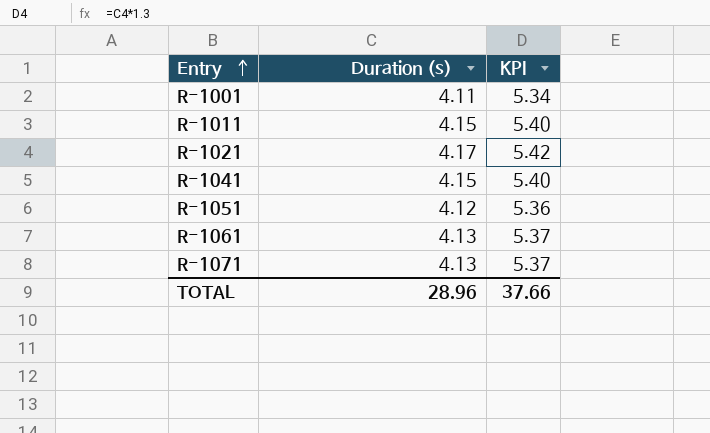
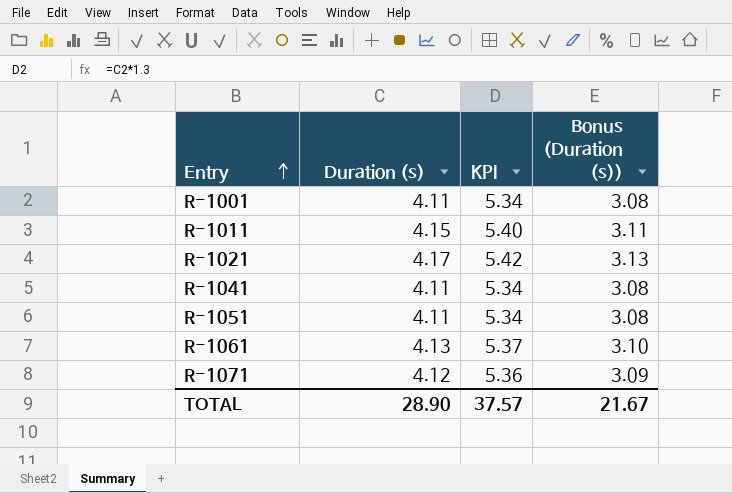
column Bonus (Duration (s)) | formula: none -> [Duration (s)] * 0.75
R-1041 | Duration (s): 4.15 -> 4.11
R-1041 | KPI: 5.40 -> 5.34
R-1051 | Duration (s): 4.12 -> 4.11
R-1051 | KPI: 5.36 -> 5.34
R-1071 | Duration (s): 4.13 -> 4.12
R-1071 | KPI: 5.37 -> 5.36
TOTAL | Duration (s): 28.96 -> 28.90
TOTAL | KPI: 37.66 -> 37.57

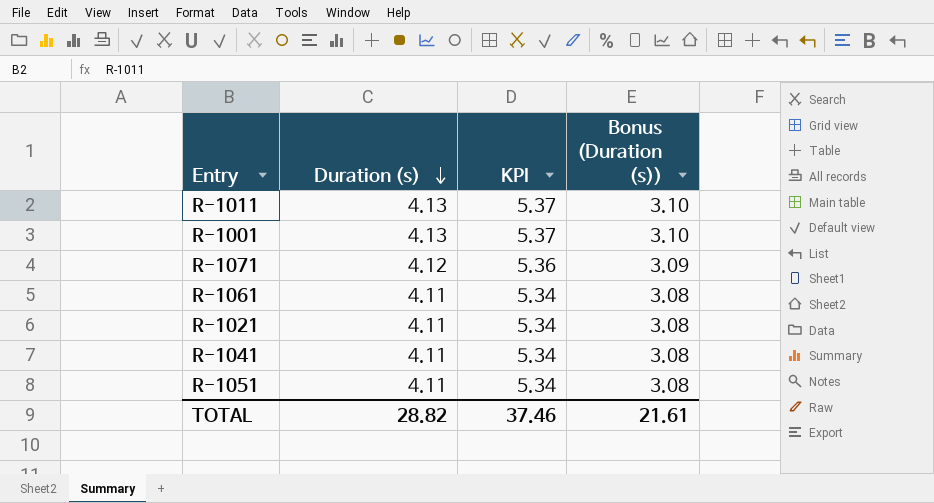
row order: Entry ascending -> Duration (s) descending
R-1011 | Duration (s): 4.15 -> 4.13
R-1011 | KPI: 5.40 -> 5.37
R-1011 | Bonus (Duration (s)): 3.11 -> 3.10
R-1001 | Duration (s): 4.11 -> 4.13
R-1001 | KPI: 5.34 -> 5.37
R-1001 | Bonus (Duration (s)): 3.08 -> 3.10
R-1061 | Duration (s): 4.13 -> 4.11
R-1061 | KPI: 5.37 -> 5.34
R-1061 | Bonus (Duration (s)): 3.10 -> 3.08
R-1021 | Duration (s): 4.17 -> 4.11
R-1021 | KPI: 5.42 -> 5.34
R-1021 | Bonus (Duration (s)): 3.13 -> 3.08
TOTAL | Duration (s): 28.90 -> 28.82
TOTAL | KPI: 37.57 -> 37.46
TOTAL | Bonus (Duration (s)): 21.67 -> 21.61

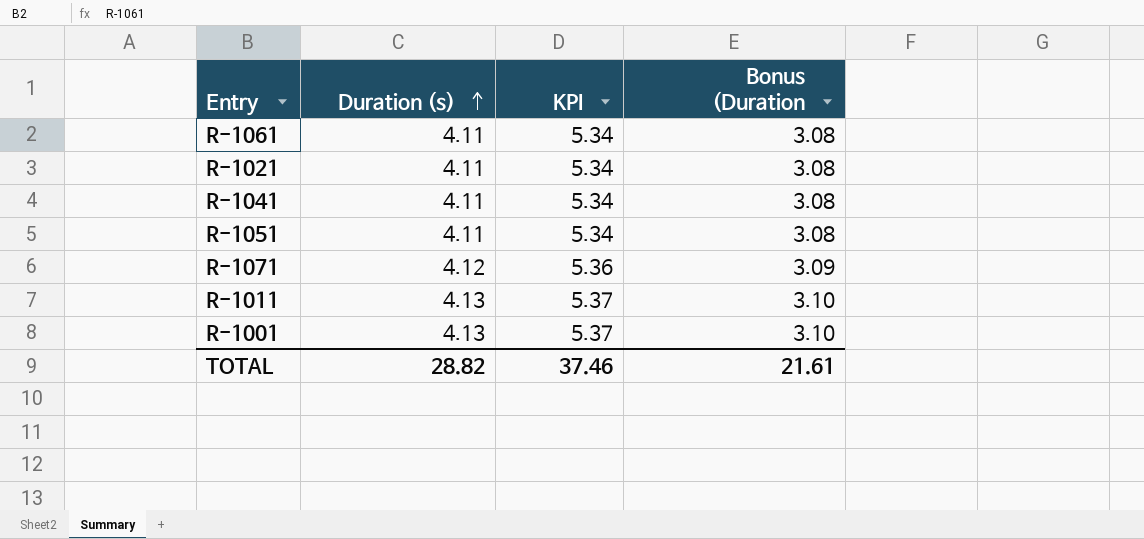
row order: Duration (s) descending -> Duration (s) ascending
column name: Bonus (Duration (s)) -> Bonus (Duration

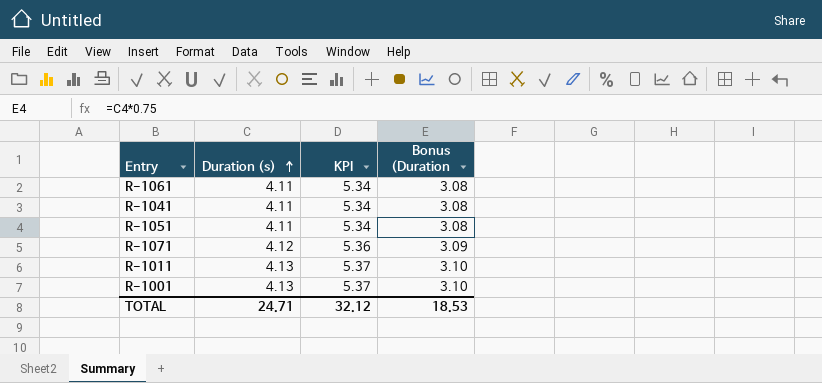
row R-1021: 4.11 | 5.34 | 3.08 -> none
TOTAL | Duration (s): 28.82 -> 24.71
TOTAL | KPI: 37.46 -> 32.12
TOTAL | Bonus (Duration: 21.61 -> 18.53

